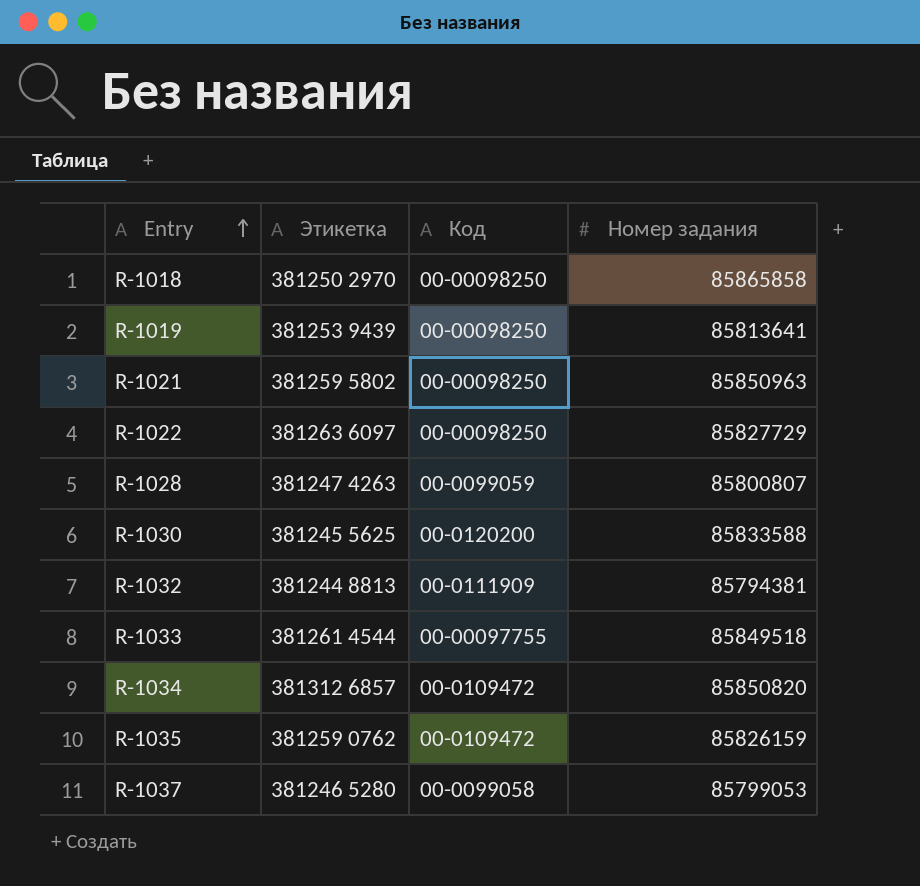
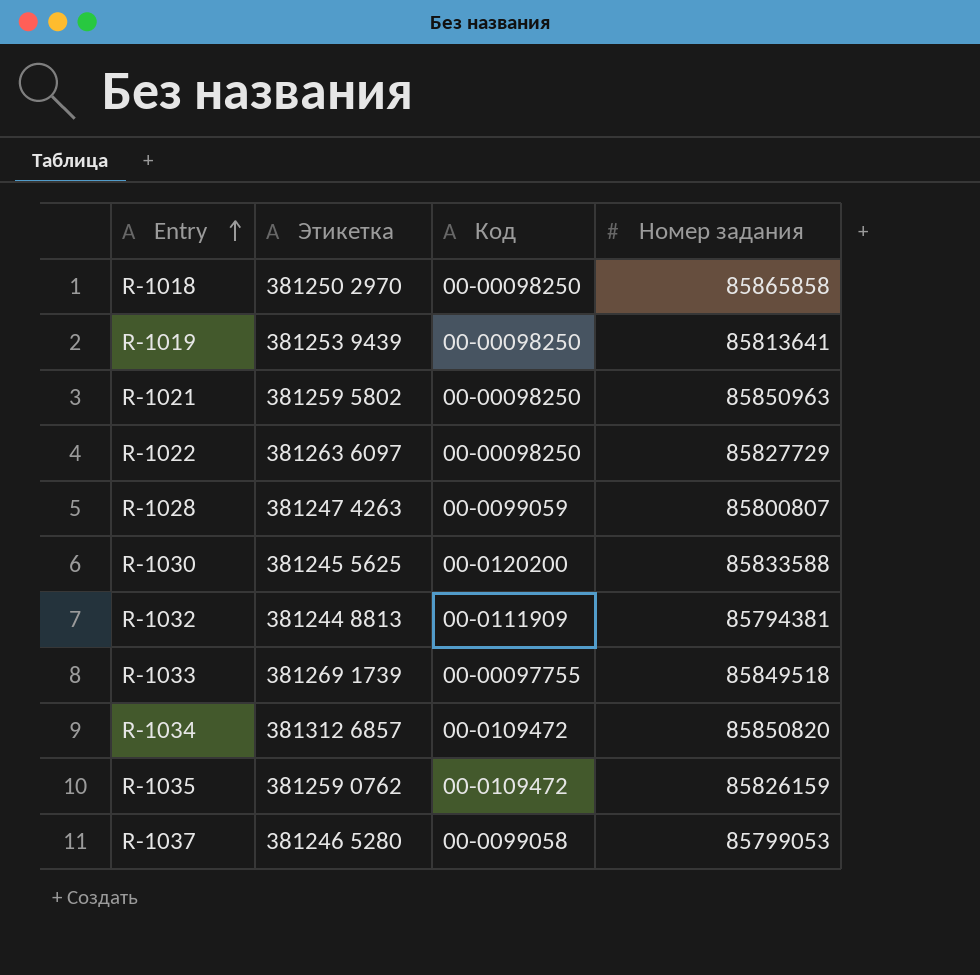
R-1033 | Этикетка: 381261 4544 -> 381269 1739

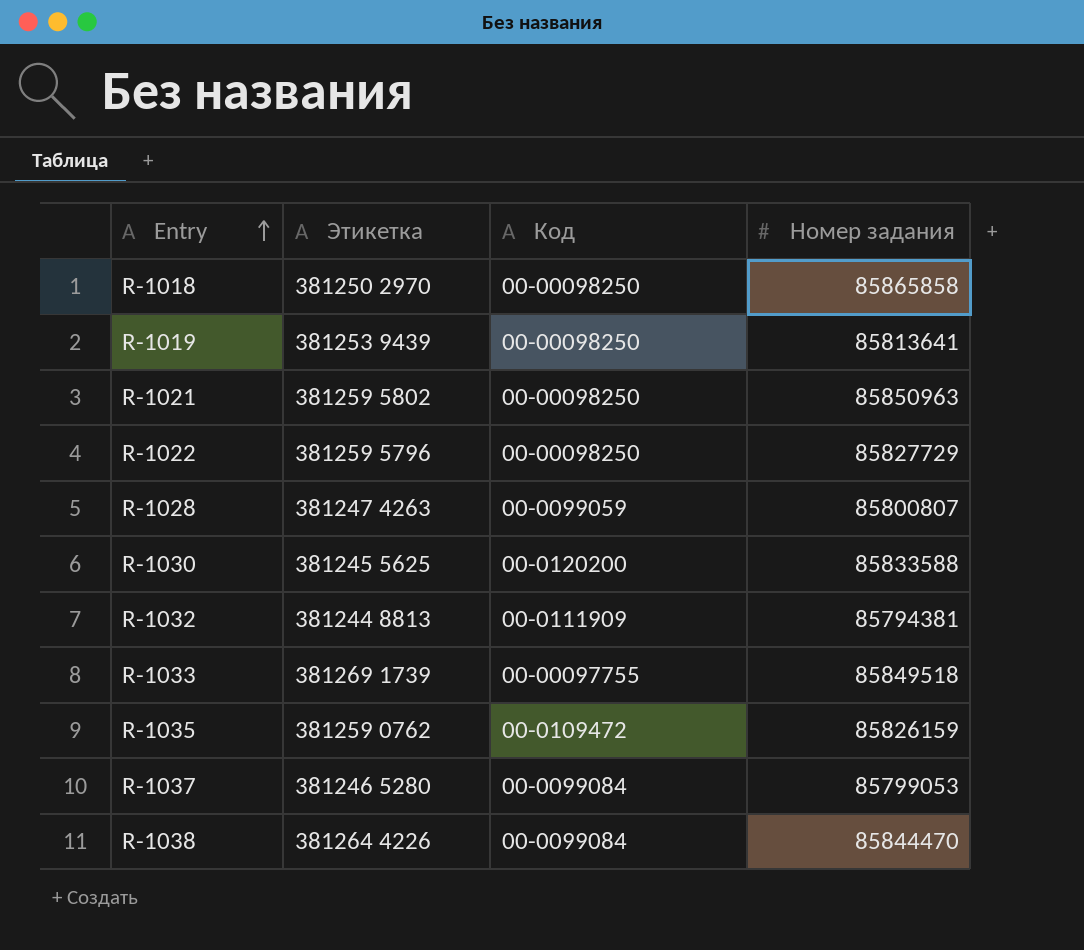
row R-1034: 381312 6857 | 00-0109472 | 85850820 -> none
R-1022 | Этикетка: 381263 6097 -> 381259 5796
R-1037 | Код: 00-0099058 -> 00-0099084
row R-1038: none -> 381264 4226 | 00-0099084 | 85844470

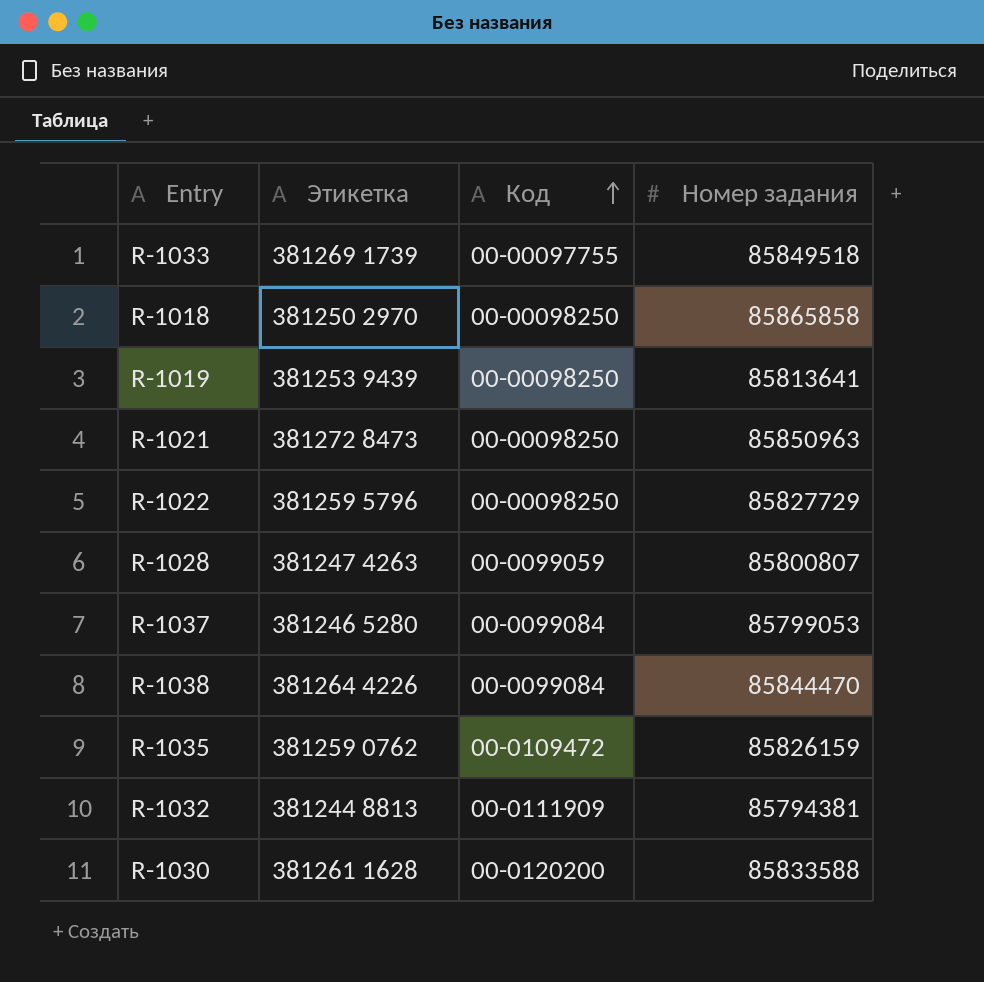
row order: Entry ascending -> Код ascending
R-1021 | Этикетка: 381259 5802 -> 381272 8473
R-1030 | Этикетка: 381245 5625 -> 381261 1628

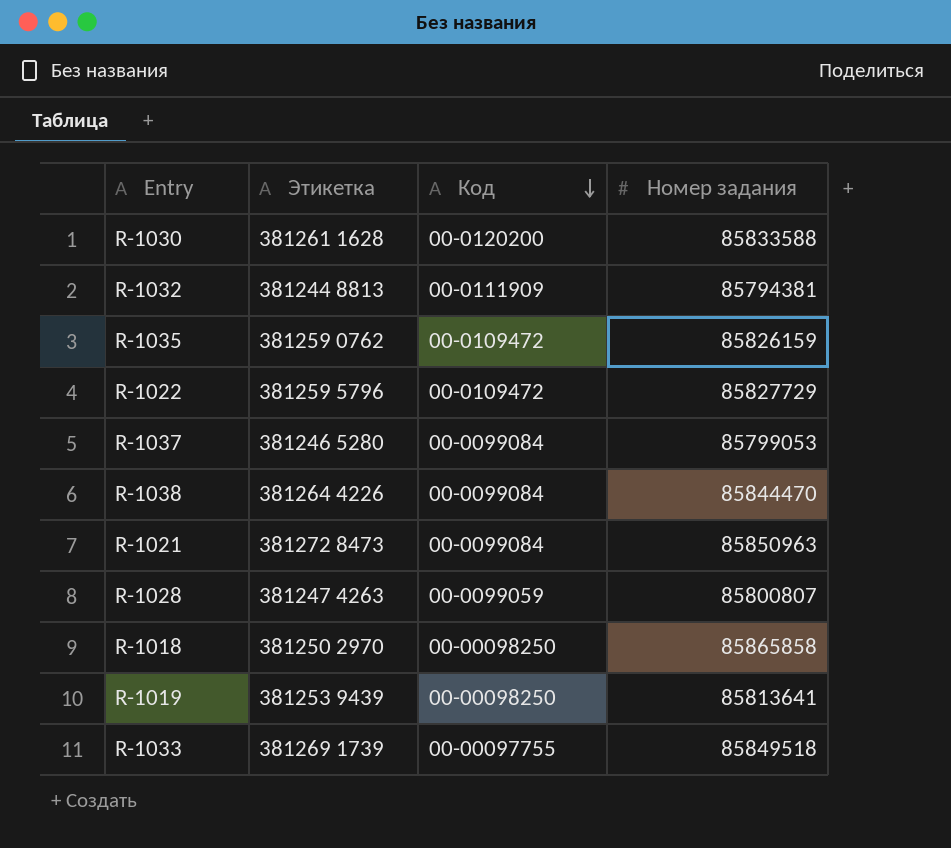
row order: Код ascending -> Код descending
R-1022 | Код: 00-00098250 -> 00-0109472
R-1021 | Код: 00-00098250 -> 00-0099084

